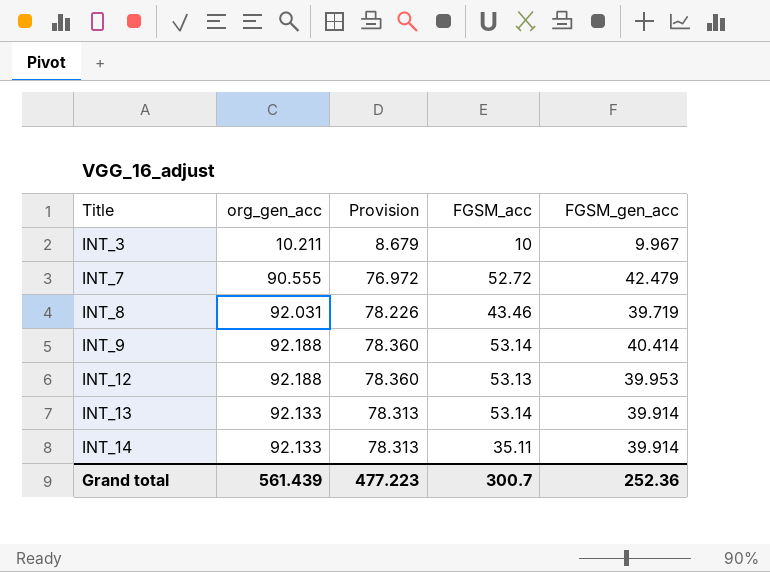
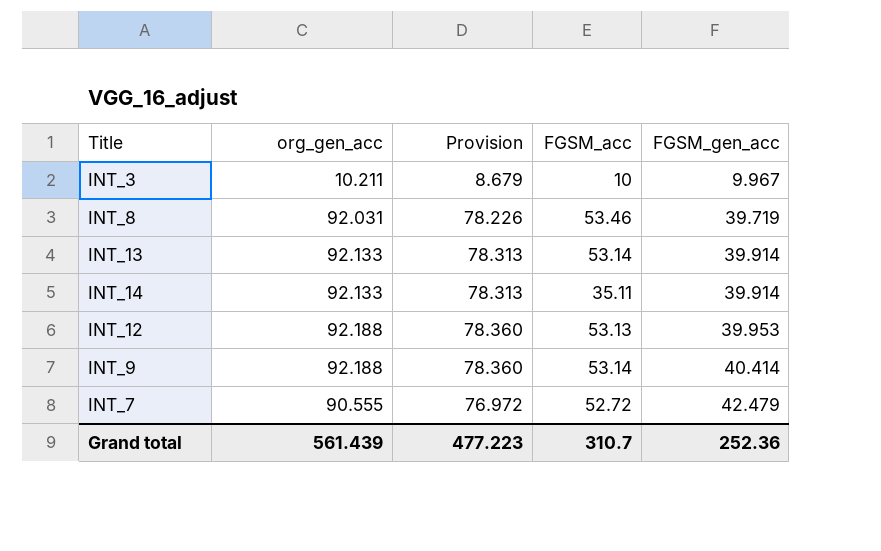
row order: Title ascending -> FGSM_gen_acc ascending
INT_8 | FGSM_acc: 43.46 -> 53.46
Grand total | FGSM_acc: 300.7 -> 310.7

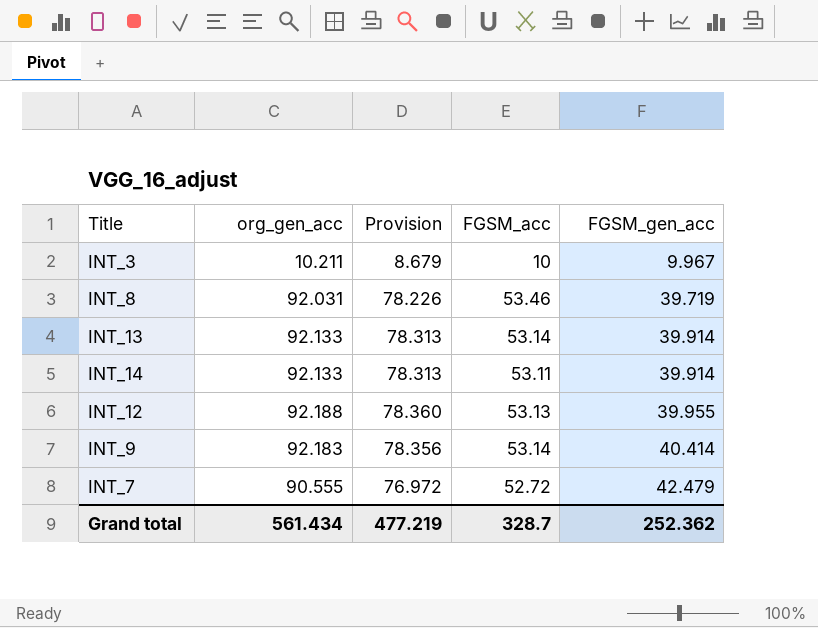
INT_14 | FGSM_acc: 35.11 -> 53.11
INT_12 | FGSM_gen_acc: 39.953 -> 39.955
INT_9 | org_gen_acc: 92.188 -> 92.183
INT_9 | Provision: 78.360 -> 78.356
Grand total | org_gen_acc: 561.439 -> 561.434
Grand total | Provision: 477.223 -> 477.219
Grand total | FGSM_acc: 310.7 -> 328.7
Grand total | FGSM_gen_acc: 252.36 -> 252.362

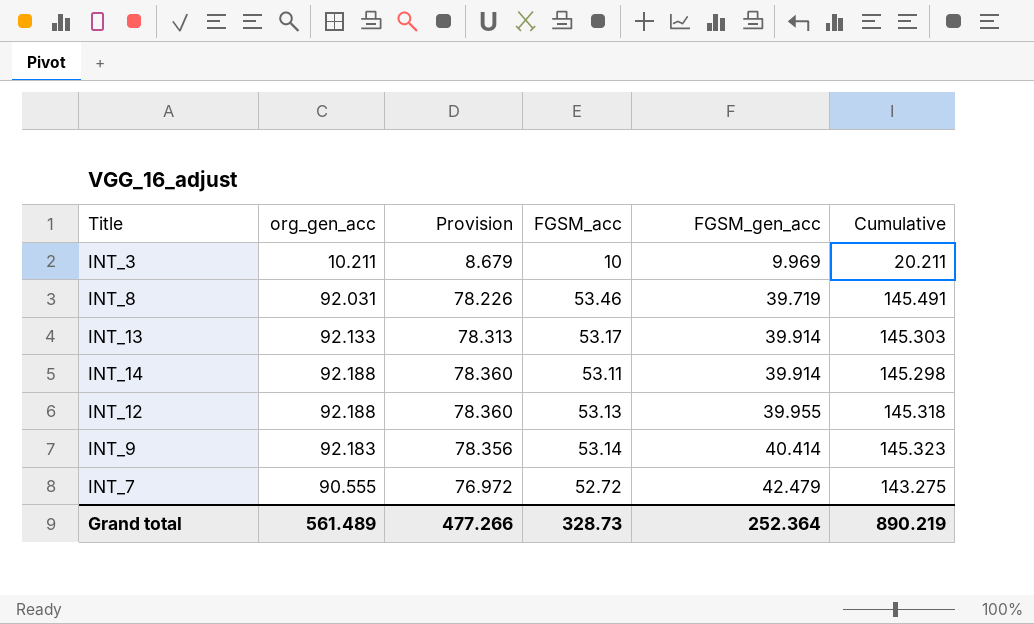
column Cumulative | formula: none -> [org_gen_acc] + [FGSM_acc]
INT_3 | FGSM_gen_acc: 9.967 -> 9.969
INT_13 | FGSM_acc: 53.14 -> 53.17
INT_14 | org_gen_acc: 92.133 -> 92.188
INT_14 | Provision: 78.313 -> 78.360
Grand total | org_gen_acc: 561.434 -> 561.489
Grand total | Provision: 477.219 -> 477.266
Grand total | FGSM_acc: 328.7 -> 328.73
Grand total | FGSM_gen_acc: 252.362 -> 252.364

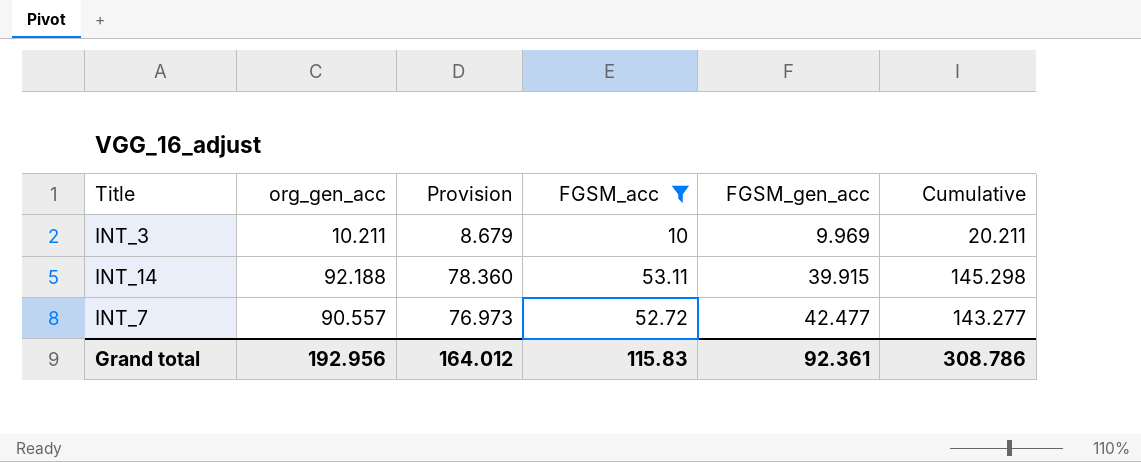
filter: none -> FGSM_acc <= 53.11
INT_14 | FGSM_gen_acc: 39.914 -> 39.915
INT_7 | org_gen_acc: 90.555 -> 90.557
INT_7 | Provision: 76.972 -> 76.973
INT_7 | FGSM_gen_acc: 42.479 -> 42.477
INT_7 | Cumulative: 143.275 -> 143.277
Grand total | org_gen_acc: 561.489 -> 192.956
Grand total | Provision: 477.266 -> 164.012
Grand total | FGSM_acc: 328.73 -> 115.83
Grand total | FGSM_gen_acc: 252.364 -> 92.361
Grand total | Cumulative: 890.219 -> 308.786

